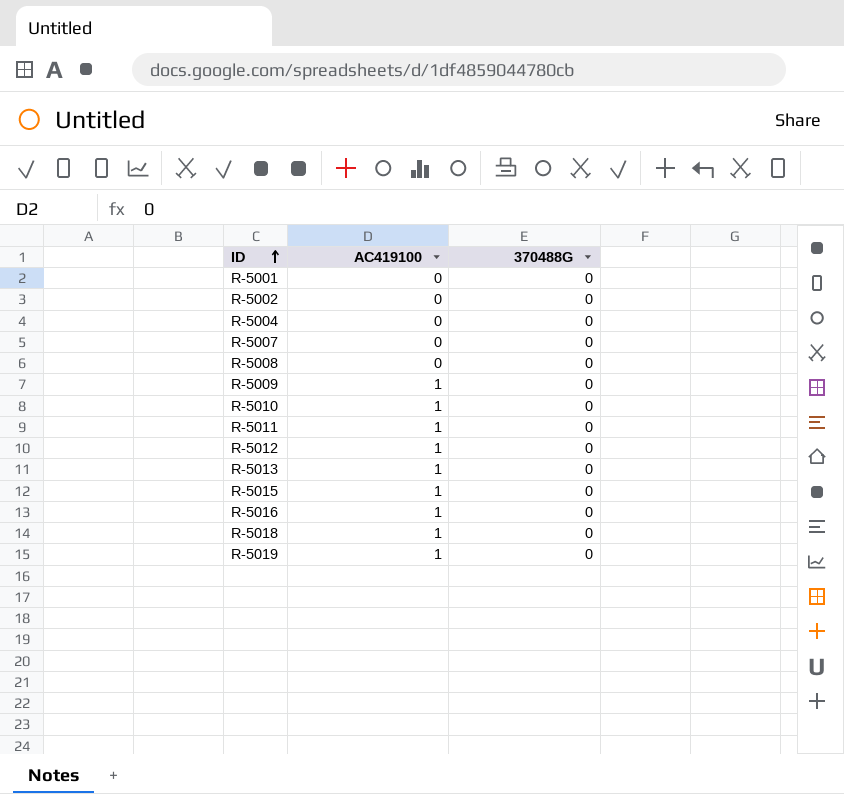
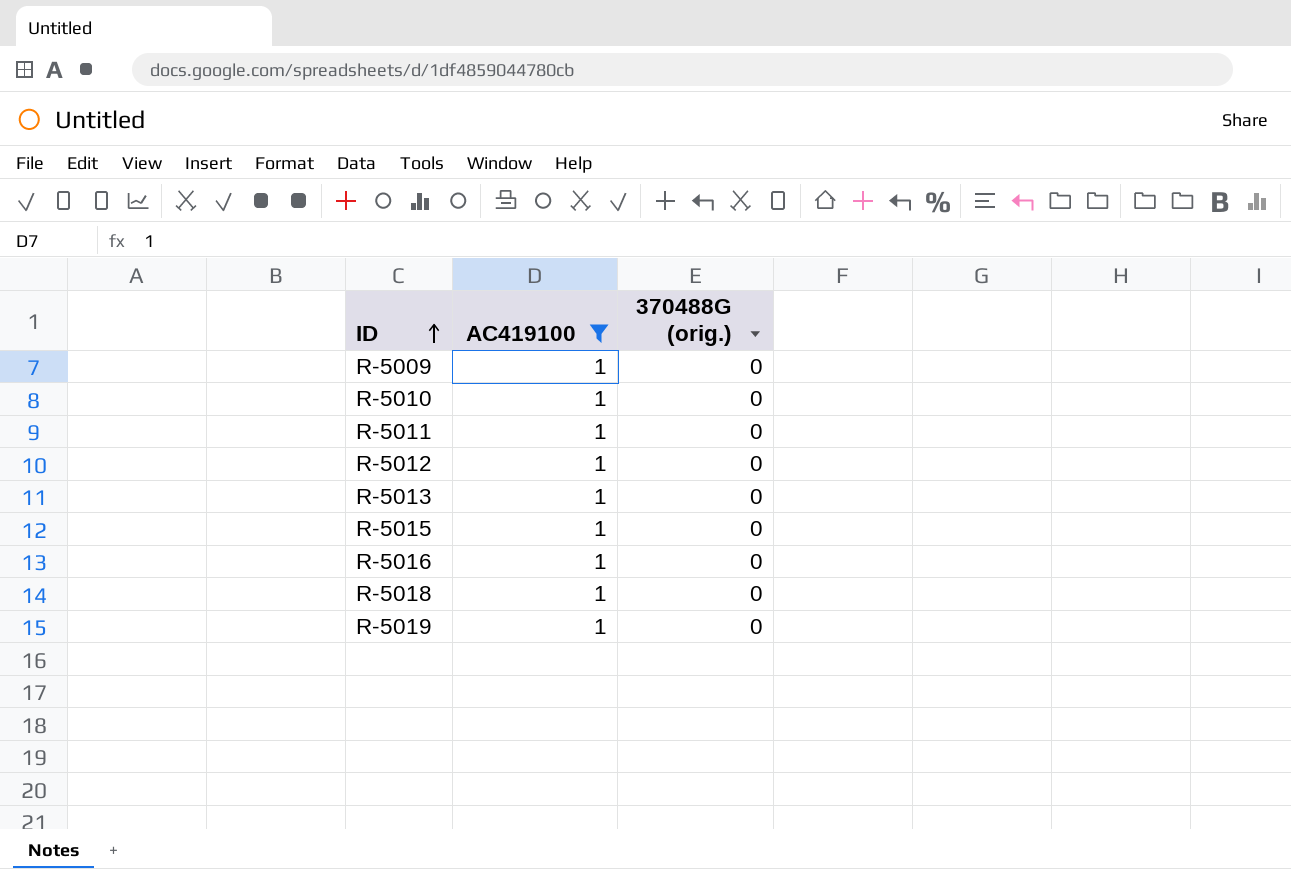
filter: none -> AC419100 = 1
column name: 370488G -> 370488G (orig.)

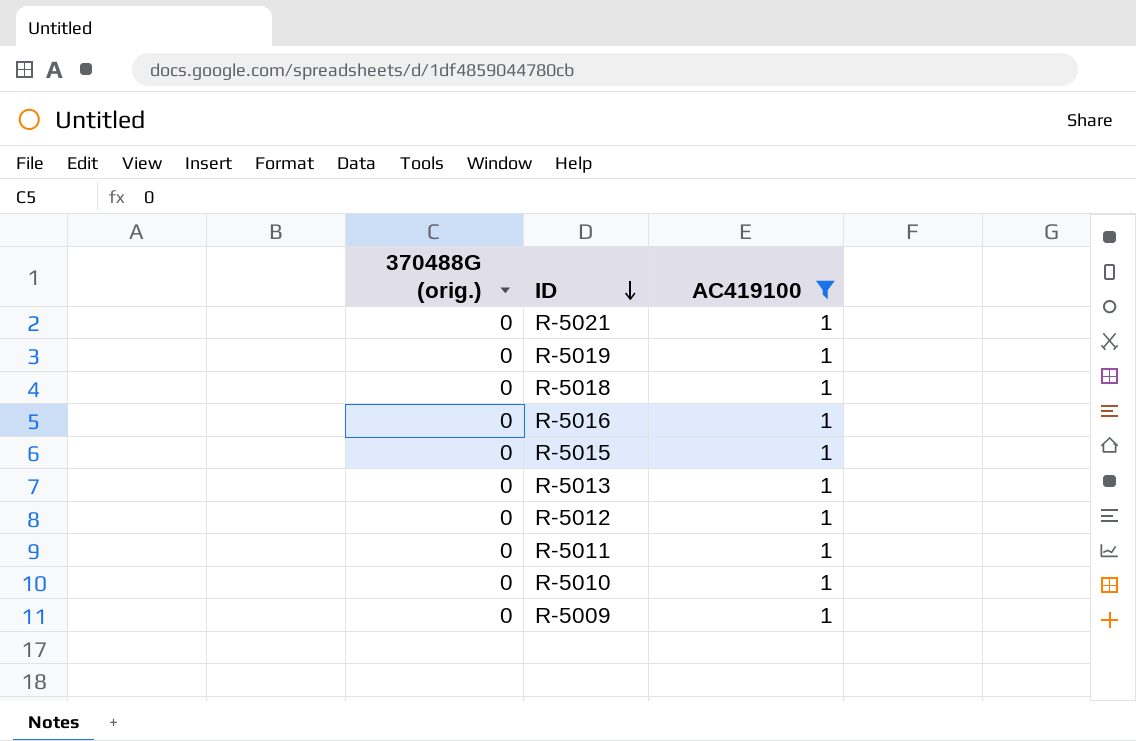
row order: ID ascending -> ID descending
column 370488G (orig.) | position: 3 -> 1
row R-5021: none -> 0 | 1

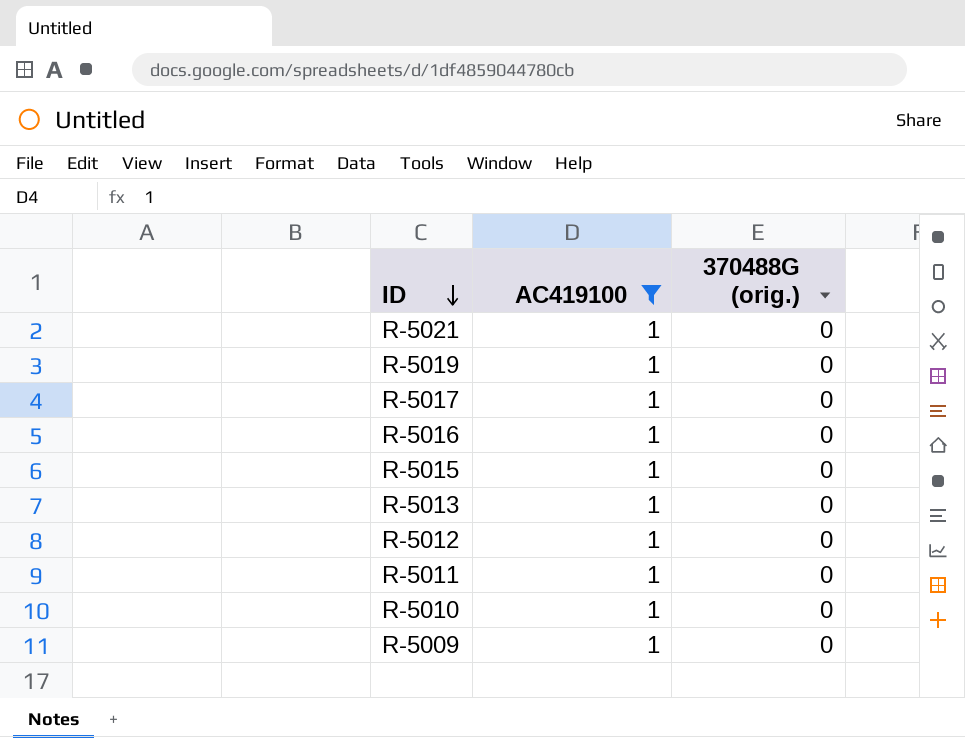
column 370488G (orig.) | position: 1 -> 3
row R-5018: 0 | 1 -> none
row R-5017: none -> 1 | 0

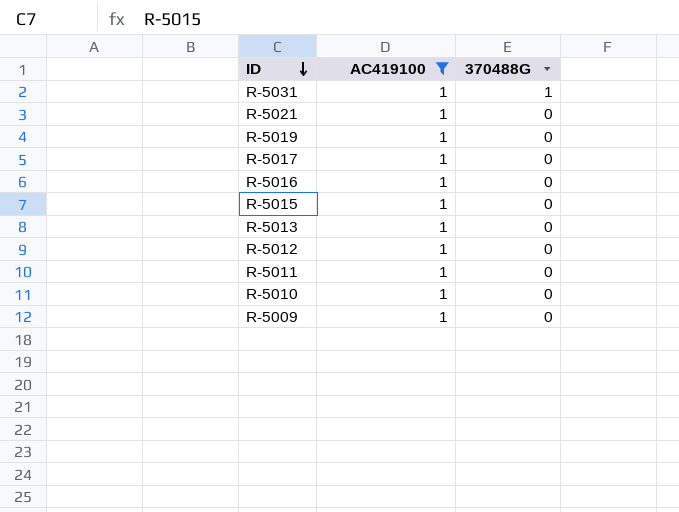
column name: 370488G (orig.) -> 370488G
row R-5031: none -> 1 | 1

